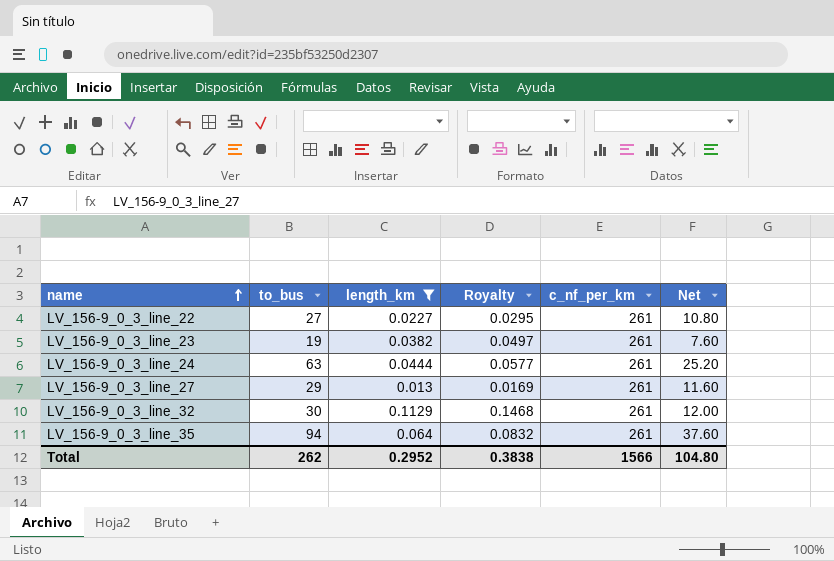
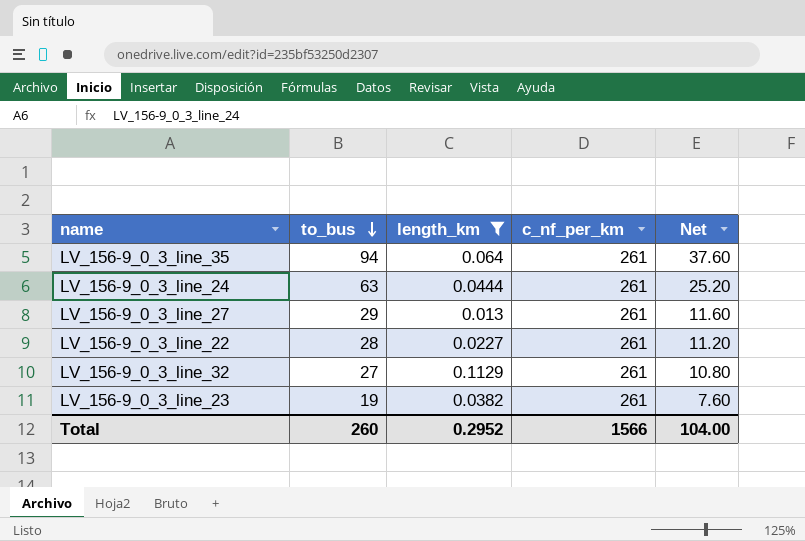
row order: name ascending -> to_bus descending
column Royalty | formula: [length_km] * 1.3 -> none
LV_156-9_0_3_line_22 | to_bus: 27 -> 28
LV_156-9_0_3_line_22 | Net: 10.80 -> 11.20
LV_156-9_0_3_line_32 | to_bus: 30 -> 27
LV_156-9_0_3_line_32 | Net: 12.00 -> 10.80
Total | to_bus: 262 -> 260
Total | Net: 104.80 -> 104.00

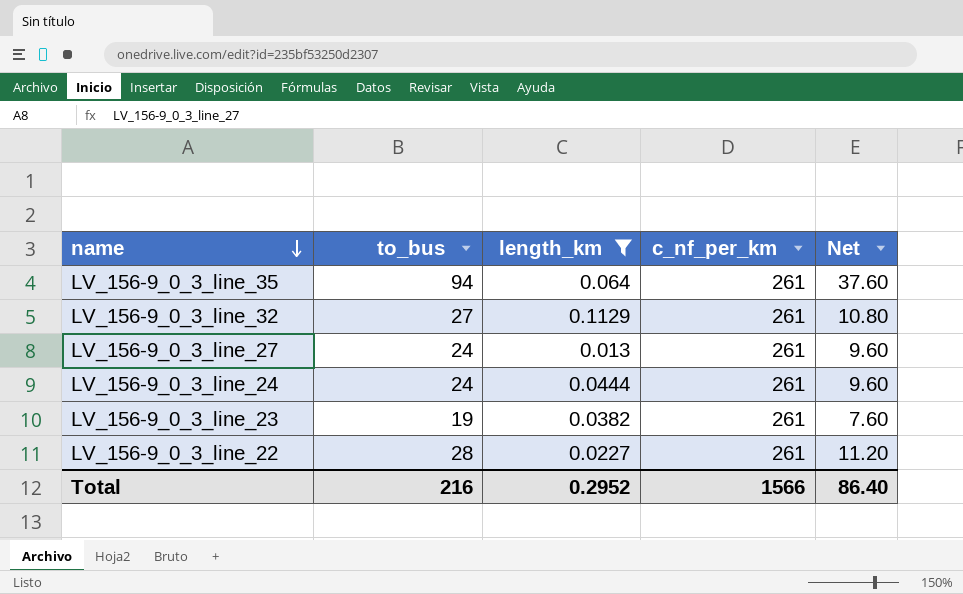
row order: to_bus descending -> name descending
LV_156-9_0_3_line_27 | to_bus: 29 -> 24
LV_156-9_0_3_line_27 | Net: 11.60 -> 9.60
LV_156-9_0_3_line_24 | to_bus: 63 -> 24
LV_156-9_0_3_line_24 | Net: 25.20 -> 9.60
Total | to_bus: 260 -> 216
Total | Net: 104.00 -> 86.40

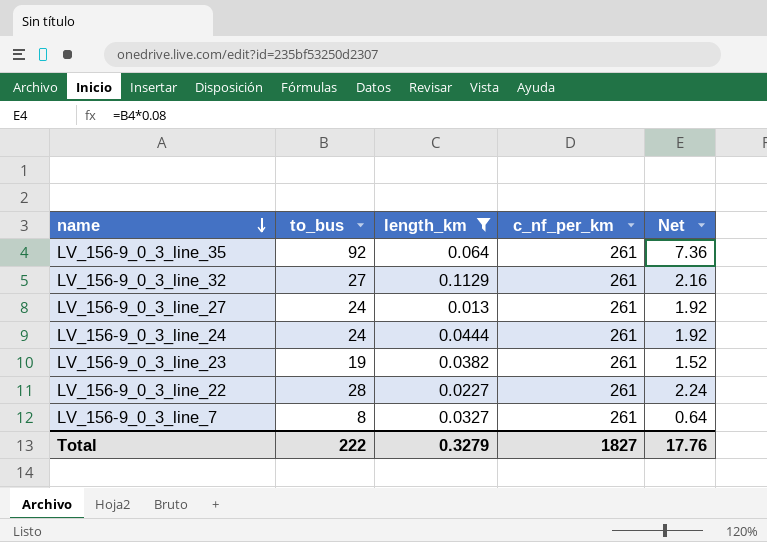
column Net | formula: [to_bus] * 0.4 -> [to_bus] * 0.08
LV_156-9_0_3_line_35 | to_bus: 94 -> 92
row LV_156-9_0_3_line_7: none -> 8 | 0.0327 | 261 | 0.64
Total | to_bus: 216 -> 222
Total | length_km: 0.2952 -> 0.3279
Total | c_nf_per_km: 1566 -> 1827
Total | Net: 86.40 -> 17.76

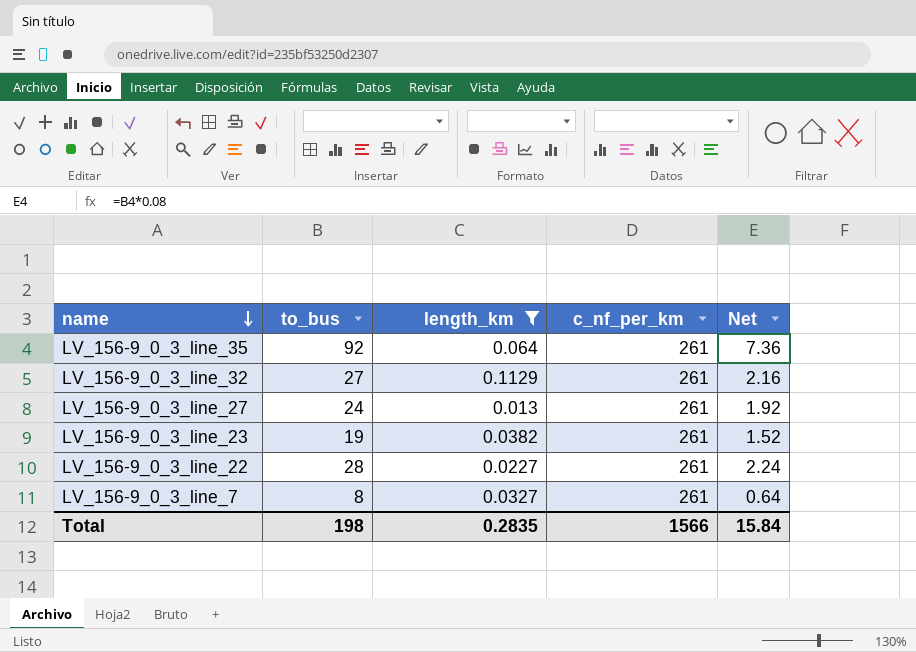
row LV_156-9_0_3_line_24: 24 | 0.0444 | 261 | 1.92 -> none
Total | to_bus: 222 -> 198
Total | length_km: 0.3279 -> 0.2835
Total | c_nf_per_km: 1827 -> 1566
Total | Net: 17.76 -> 15.84

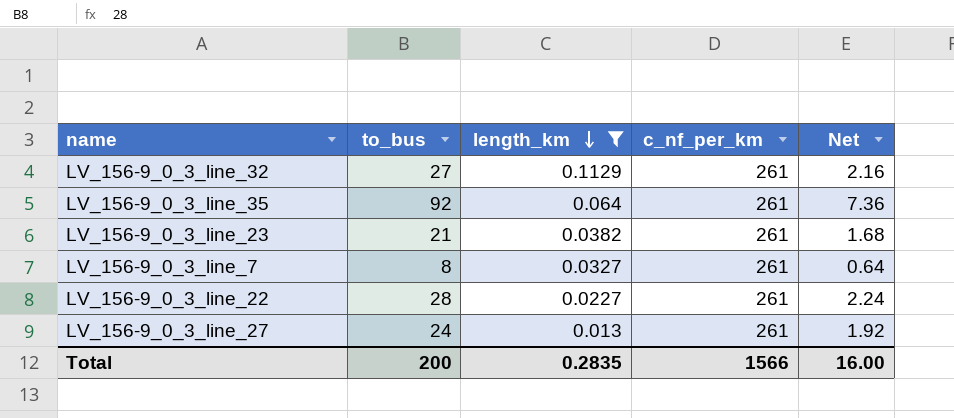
row order: name descending -> length_km descending
LV_156-9_0_3_line_23 | to_bus: 19 -> 21
LV_156-9_0_3_line_23 | Net: 1.52 -> 1.68
Total | to_bus: 198 -> 200
Total | Net: 15.84 -> 16.00

